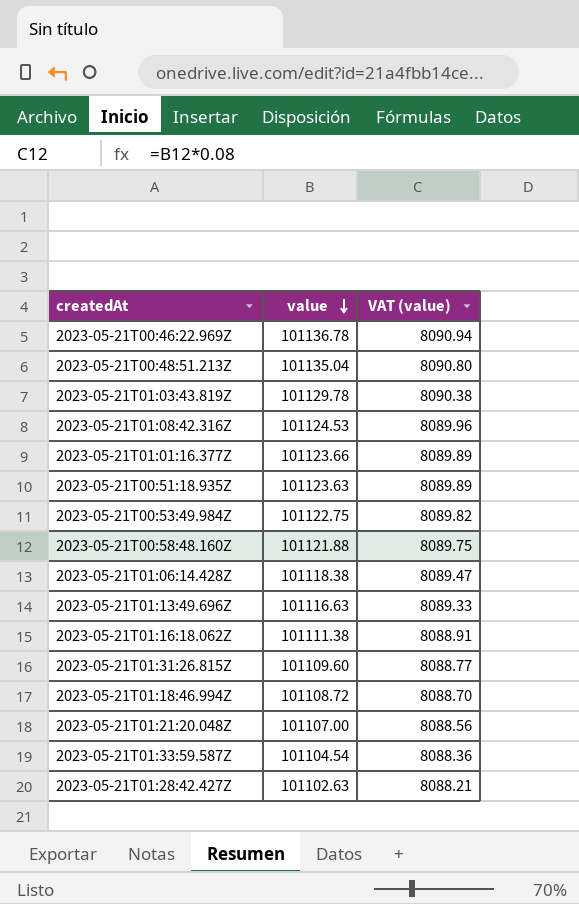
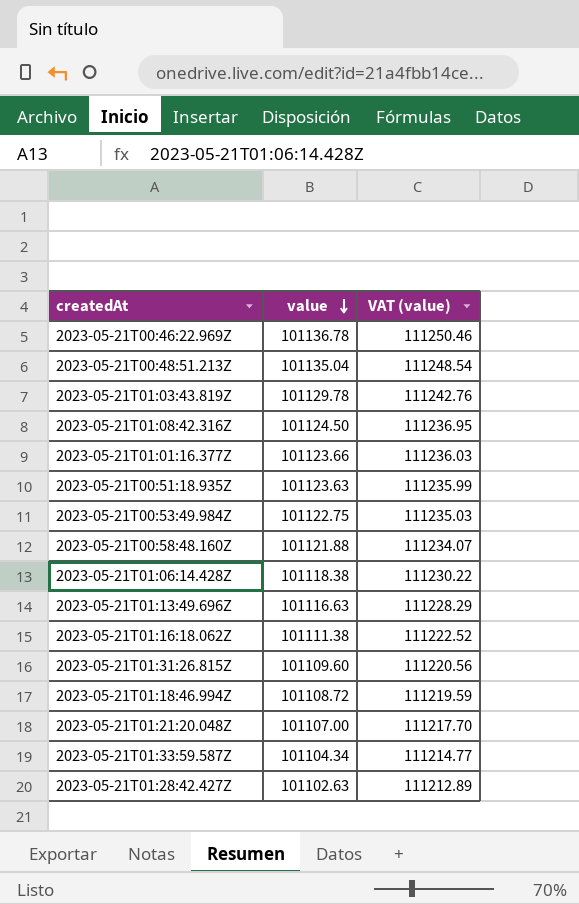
column VAT (value) | formula: [value] * 0.08 -> [value] * 1.1
2023-05-21T01:08:42.316Z | value: 101124.53 -> 101124.50
2023-05-21T01:33:59.587Z | value: 101104.54 -> 101104.34

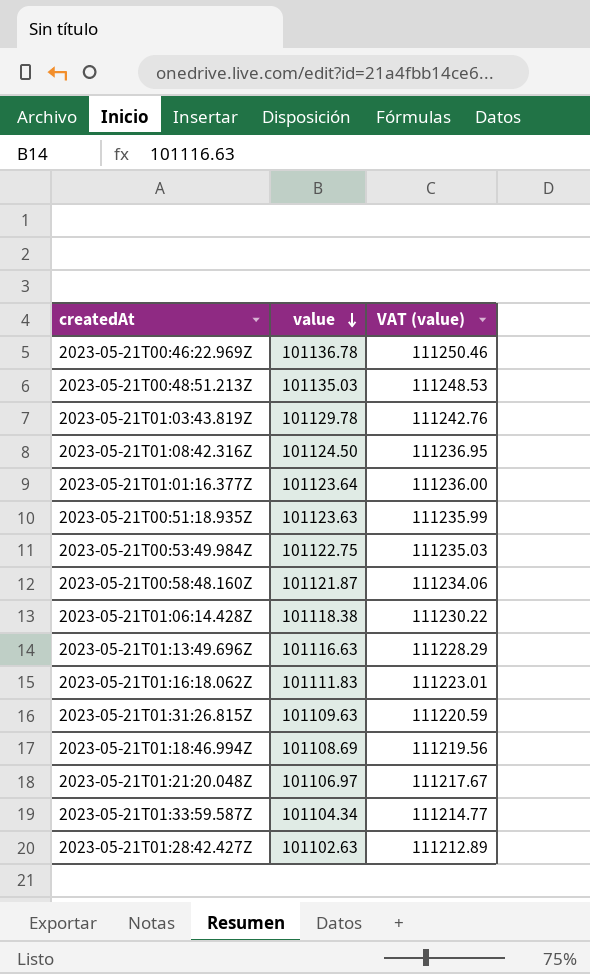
2023-05-21T00:48:51.213Z | value: 101135.04 -> 101135.03
2023-05-21T00:48:51.213Z | VAT (value): 111248.54 -> 111248.53
2023-05-21T01:01:16.377Z | value: 101123.66 -> 101123.64
2023-05-21T01:01:16.377Z | VAT (value): 111236.03 -> 111236.00
2023-05-21T00:58:48.160Z | value: 101121.88 -> 101121.87
2023-05-21T00:58:48.160Z | VAT (value): 111234.07 -> 111234.06
2023-05-21T01:16:18.062Z | value: 101111.38 -> 101111.83
2023-05-21T01:16:18.062Z | VAT (value): 111222.52 -> 111223.01
2023-05-21T01:31:26.815Z | value: 101109.60 -> 101109.63
2023-05-21T01:31:26.815Z | VAT (value): 111220.56 -> 111220.59
2023-05-21T01:18:46.994Z | value: 101108.72 -> 101108.69
2023-05-21T01:18:46.994Z | VAT (value): 111219.59 -> 111219.56
2023-05-21T01:21:20.048Z | value: 101107.00 -> 101106.97
2023-05-21T01:21:20.048Z | VAT (value): 111217.70 -> 111217.67

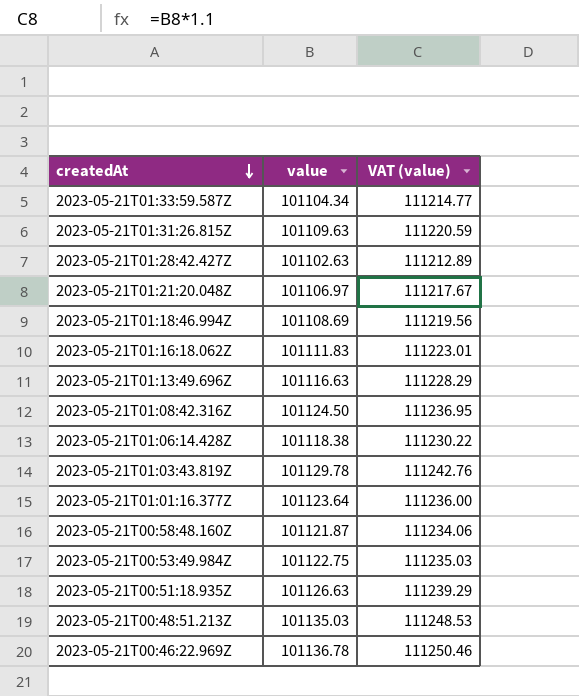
row order: value descending -> createdAt descending
2023-05-21T00:51:18.935Z | value: 101123.63 -> 101126.63
2023-05-21T00:51:18.935Z | VAT (value): 111235.99 -> 111239.29

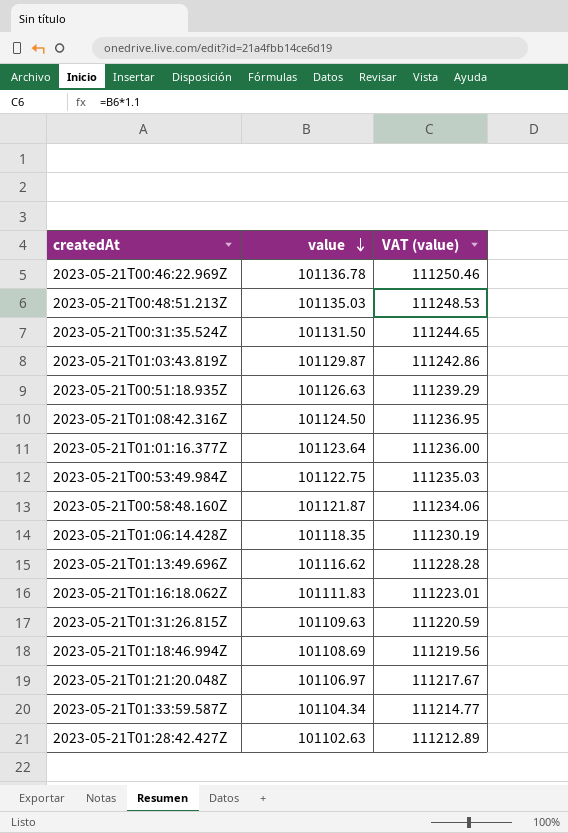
row order: createdAt descending -> value descending
row 2023-05-21T00:31:35.524Z: none -> 101131.50 | 111244.65
2023-05-21T01:03:43.819Z | value: 101129.78 -> 101129.87
2023-05-21T01:03:43.819Z | VAT (value): 111242.76 -> 111242.86
2023-05-21T01:06:14.428Z | value: 101118.38 -> 101118.35
2023-05-21T01:06:14.428Z | VAT (value): 111230.22 -> 111230.19
2023-05-21T01:13:49.696Z | value: 101116.63 -> 101116.62
2023-05-21T01:13:49.696Z | VAT (value): 111228.29 -> 111228.28

